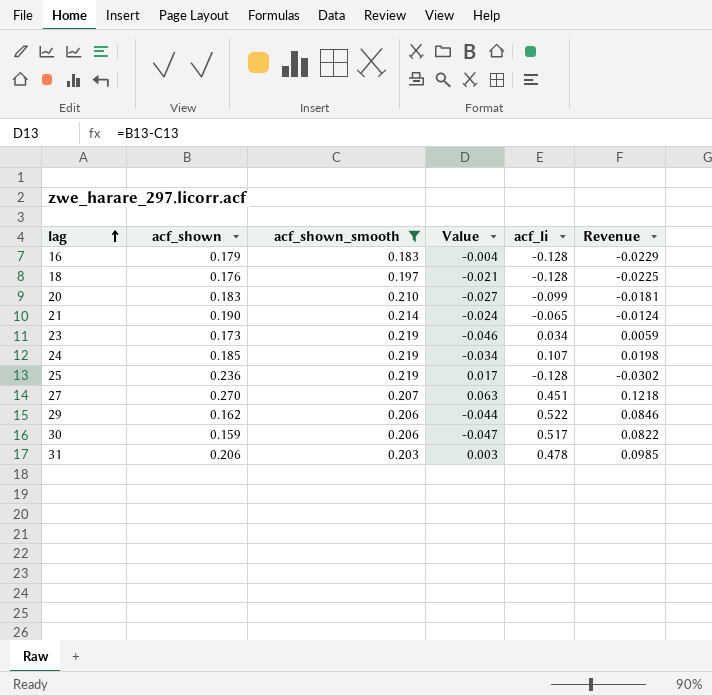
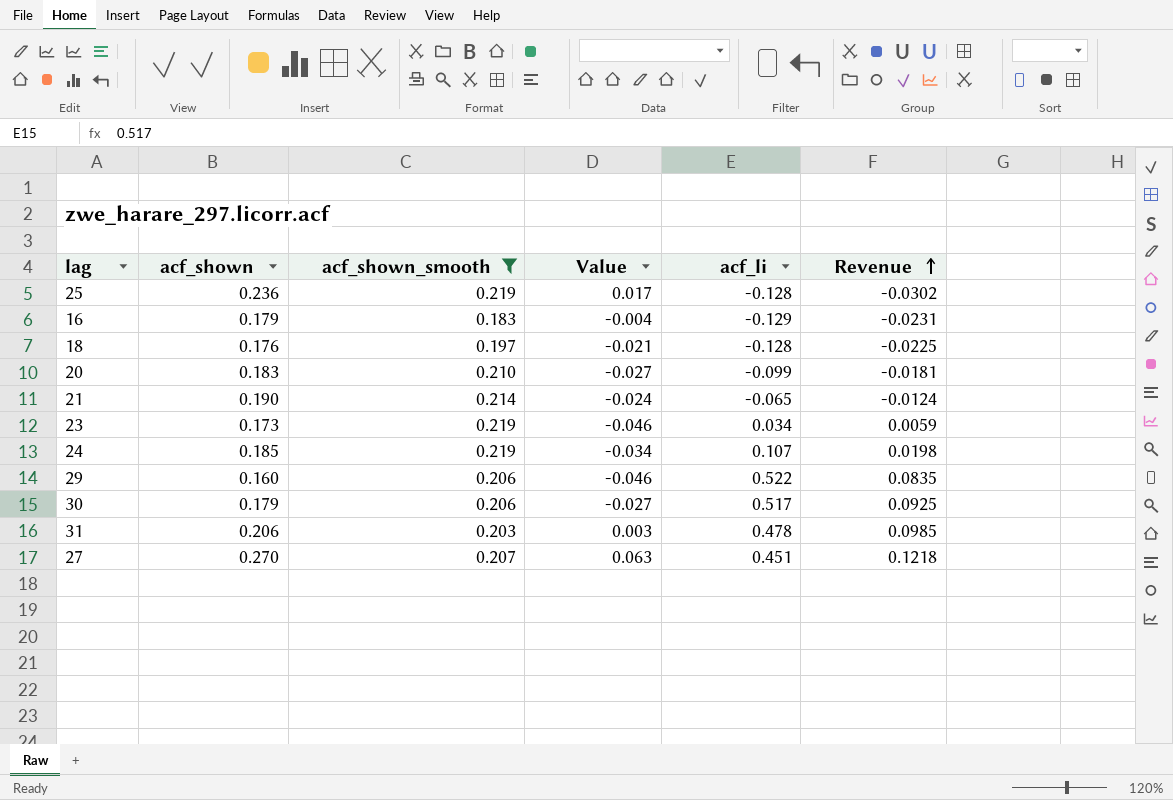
row order: lag ascending -> Revenue ascending
16 | acf_li: -0.128 -> -0.129
16 | Revenue: -0.0229 -> -0.0231
29 | acf_shown: 0.162 -> 0.160
29 | Value: -0.044 -> -0.046
29 | Revenue: 0.0846 -> 0.0835
30 | acf_shown: 0.159 -> 0.179
30 | Value: -0.047 -> -0.027
30 | Revenue: 0.0822 -> 0.0925

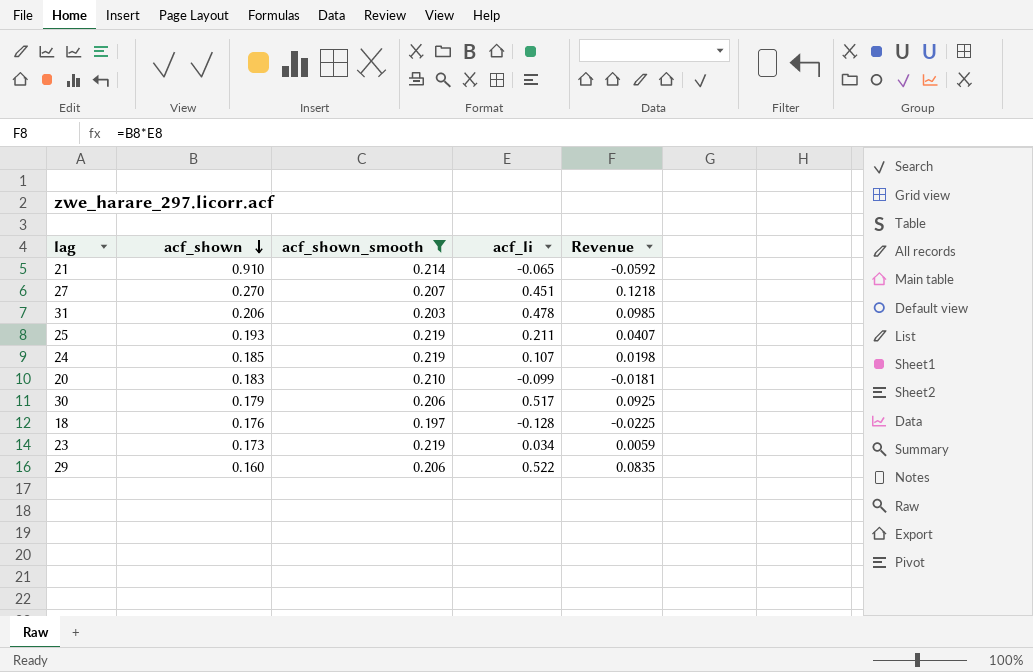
row order: Revenue ascending -> acf_shown descending
column Value | formula: [acf_shown] - [acf_shown_smooth] -> none
row 16: 0.179 | 0.183 | -0.004 | -0.129 | -0.0231 -> none
21 | acf_shown: 0.190 -> 0.910
21 | Revenue: -0.0124 -> -0.0592
25 | acf_shown: 0.236 -> 0.193
25 | acf_li: -0.128 -> 0.211
25 | Revenue: -0.0302 -> 0.0407

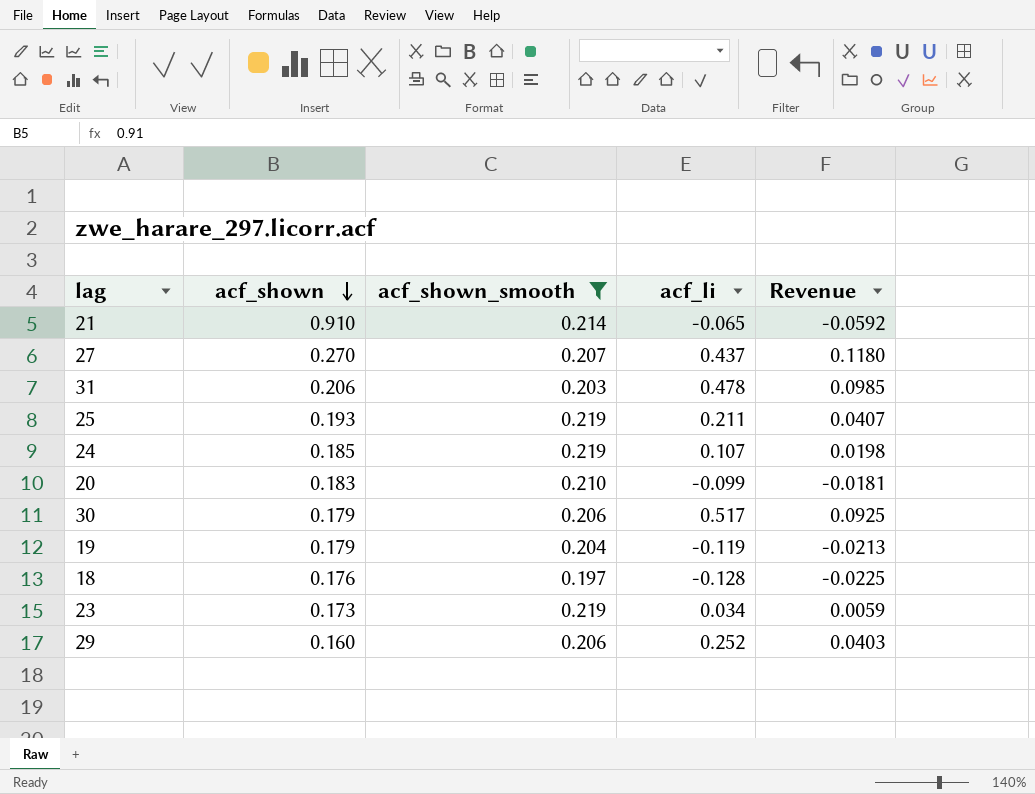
27 | acf_li: 0.451 -> 0.437
27 | Revenue: 0.1218 -> 0.1180
row 19: none -> 0.179 | 0.204 | -0.119 | -0.0213
29 | acf_li: 0.522 -> 0.252
29 | Revenue: 0.0835 -> 0.0403

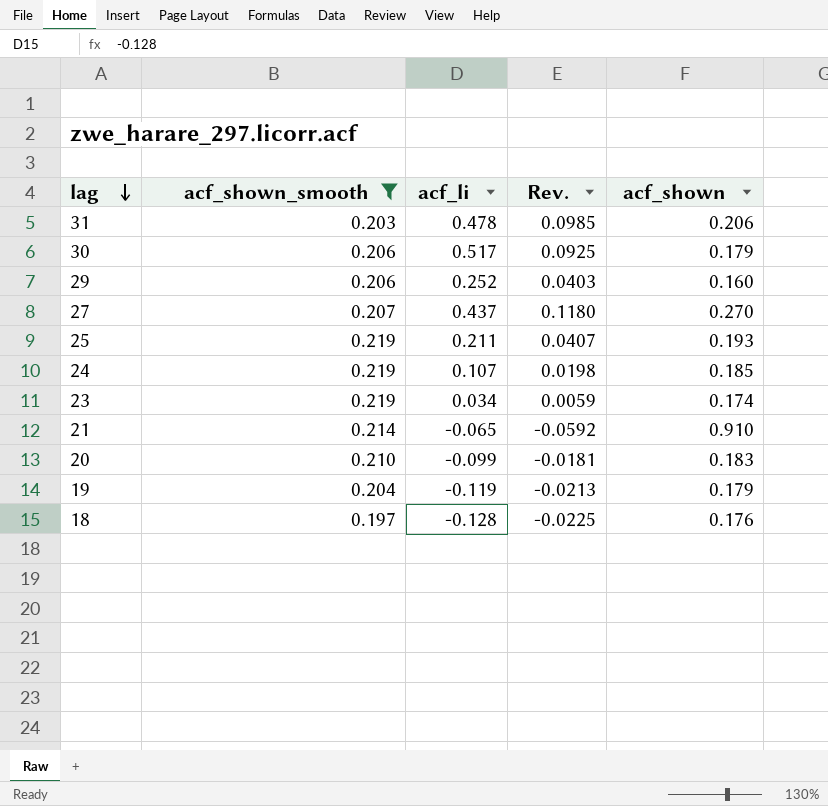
row order: acf_shown descending -> lag descending
column name: Revenue -> Rev.
column acf_shown | position: 2 -> 5
23 | acf_shown: 0.173 -> 0.174

